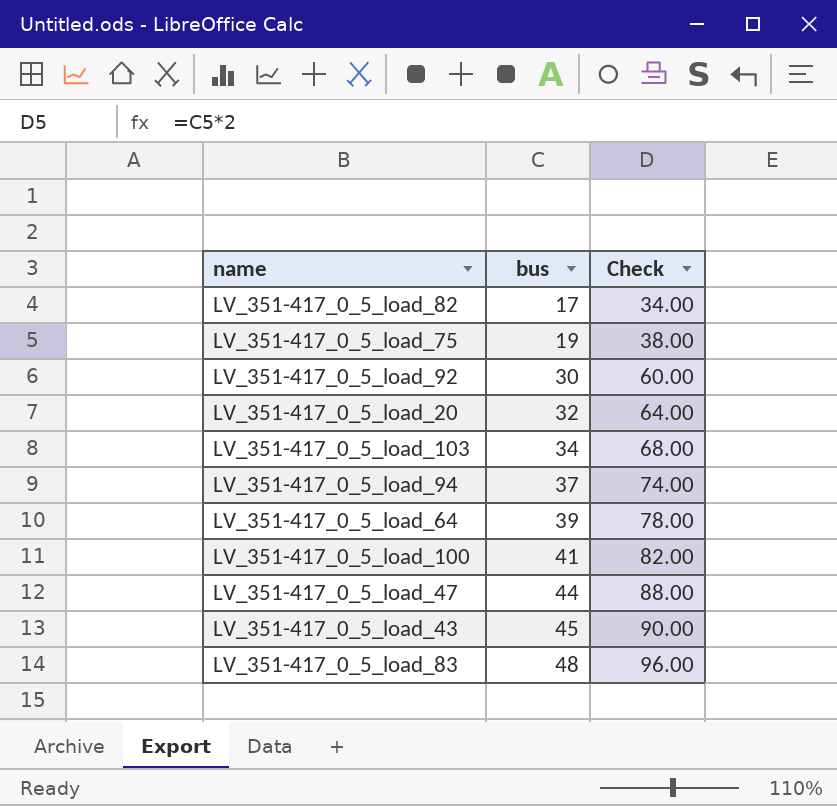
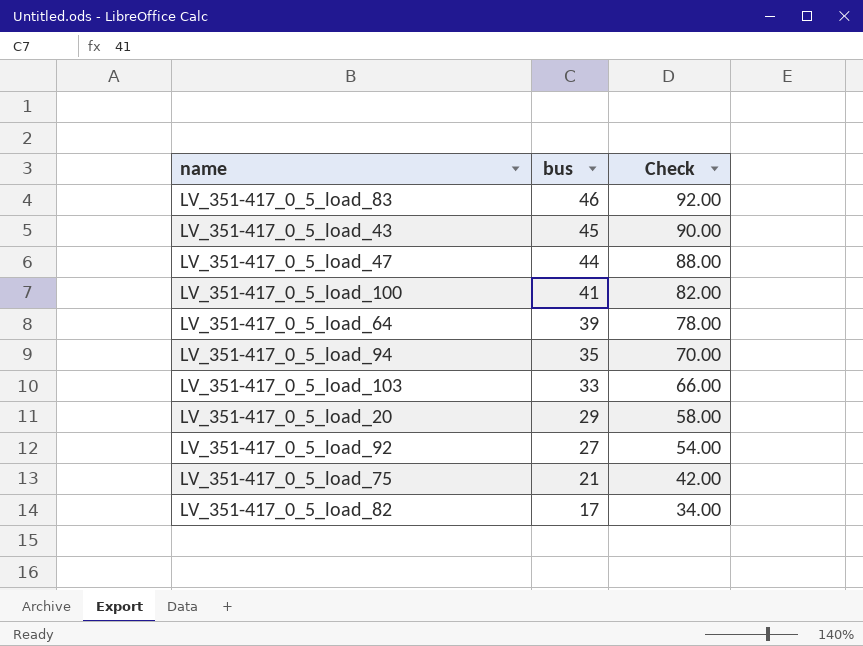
row order: bus ascending -> bus descending
LV_351-417_0_5_load_83 | bus: 48 -> 46
LV_351-417_0_5_load_83 | Check: 96.00 -> 92.00
LV_351-417_0_5_load_94 | bus: 37 -> 35
LV_351-417_0_5_load_94 | Check: 74.00 -> 70.00
LV_351-417_0_5_load_103 | bus: 34 -> 33
LV_351-417_0_5_load_103 | Check: 68.00 -> 66.00
LV_351-417_0_5_load_20 | bus: 32 -> 29
LV_351-417_0_5_load_20 | Check: 64.00 -> 58.00
LV_351-417_0_5_load_92 | bus: 30 -> 27
LV_351-417_0_5_load_92 | Check: 60.00 -> 54.00
LV_351-417_0_5_load_75 | bus: 19 -> 21
LV_351-417_0_5_load_75 | Check: 38.00 -> 42.00

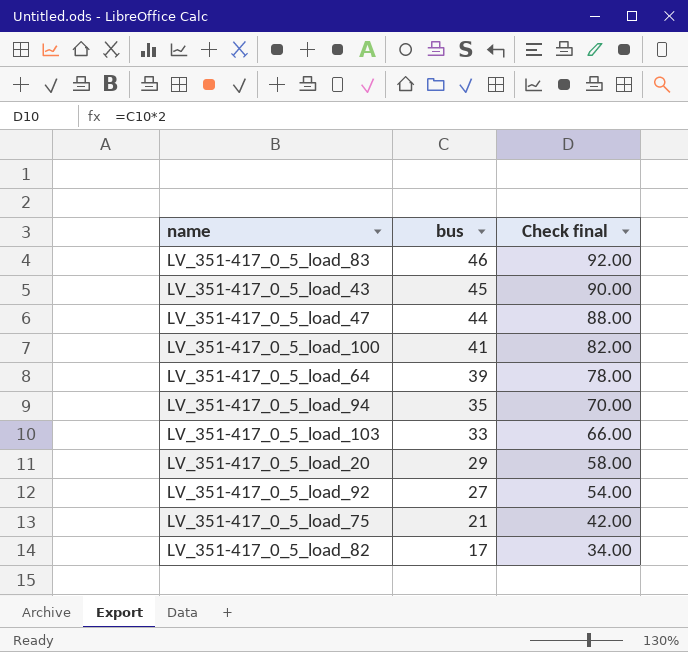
column name: Check -> Check final

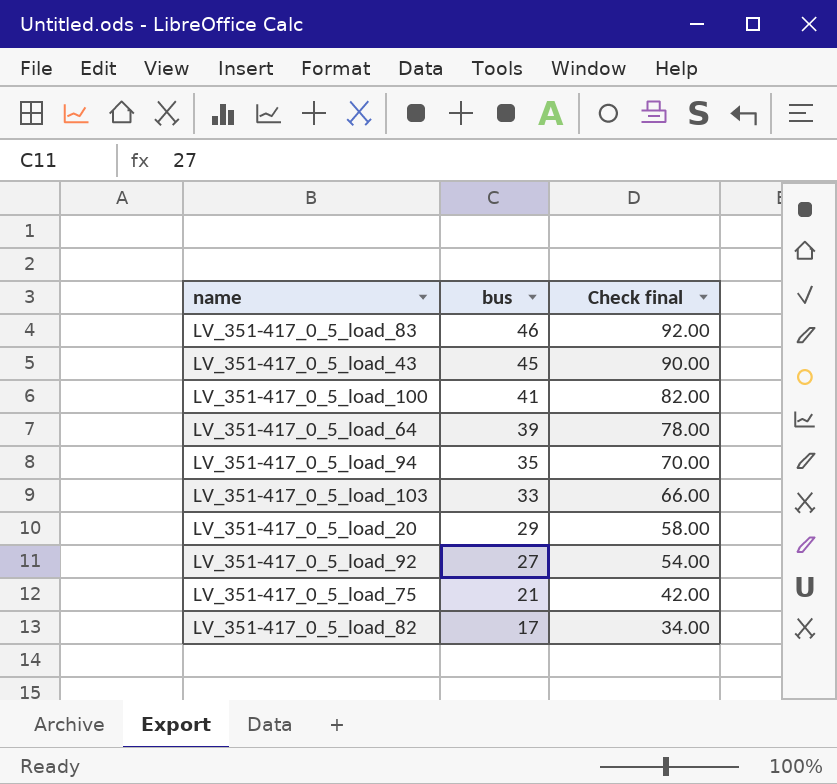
row LV_351-417_0_5_load_47: 44 | 88.00 -> none

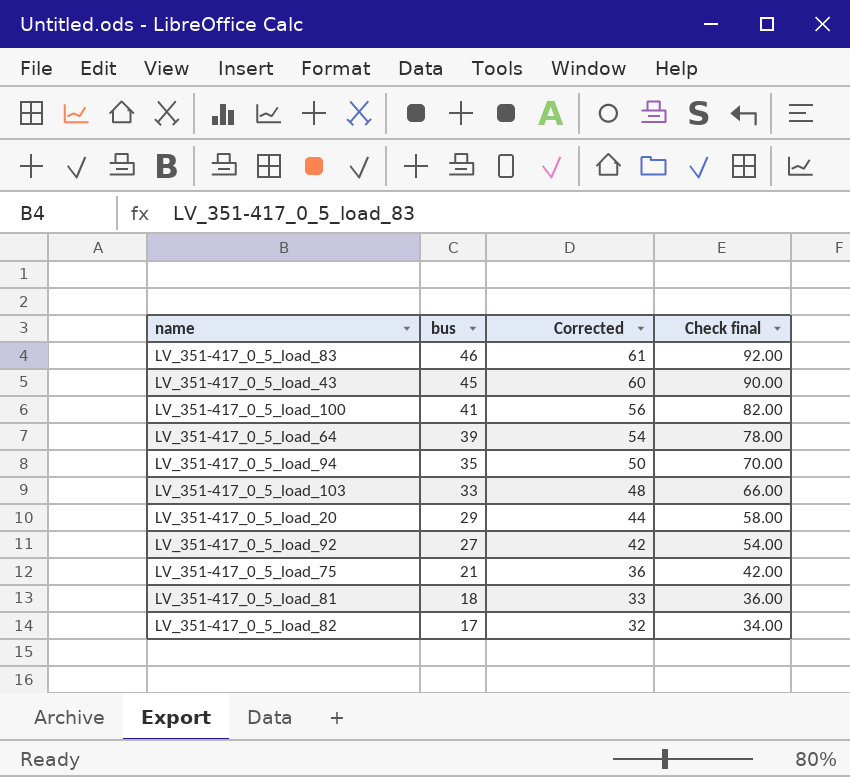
column Corrected | formula: none -> [bus] + 15
row LV_351-417_0_5_load_81: none -> 18 | 33 | 36.00

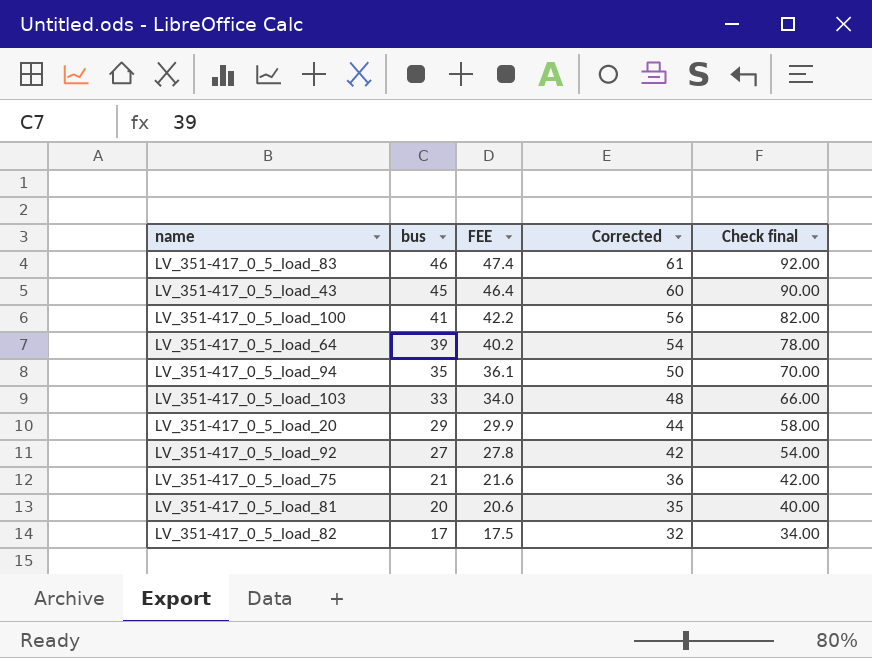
column FEE | formula: none -> [bus] * 1.03
LV_351-417_0_5_load_81 | bus: 18 -> 20
LV_351-417_0_5_load_81 | Corrected: 33 -> 35
LV_351-417_0_5_load_81 | Check final: 36.00 -> 40.00

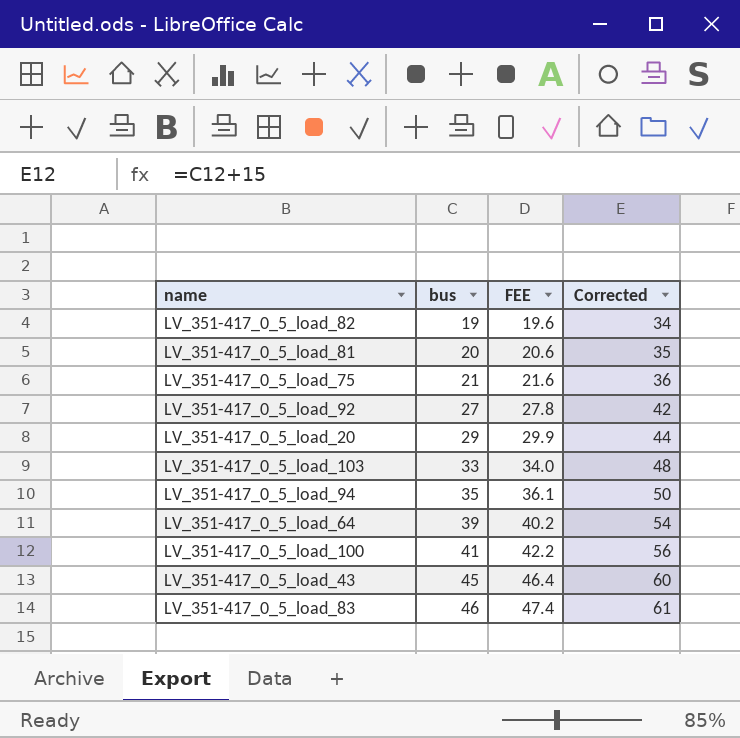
row order: bus descending -> bus ascending
column Check final | formula: [bus] * 2 -> none
LV_351-417_0_5_load_82 | bus: 17 -> 19
LV_351-417_0_5_load_82 | FEE: 17.5 -> 19.6
LV_351-417_0_5_load_82 | Corrected: 32 -> 34

